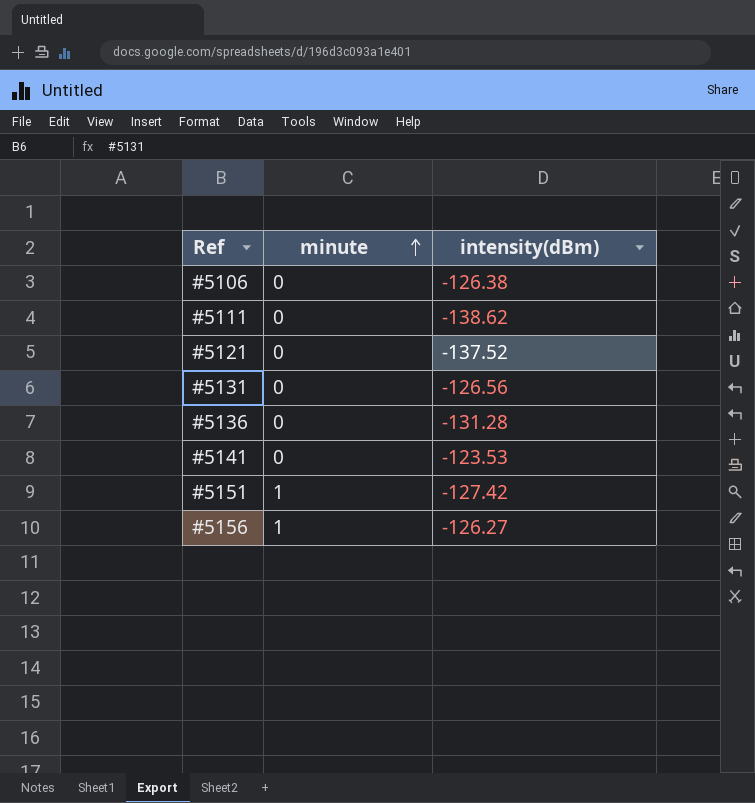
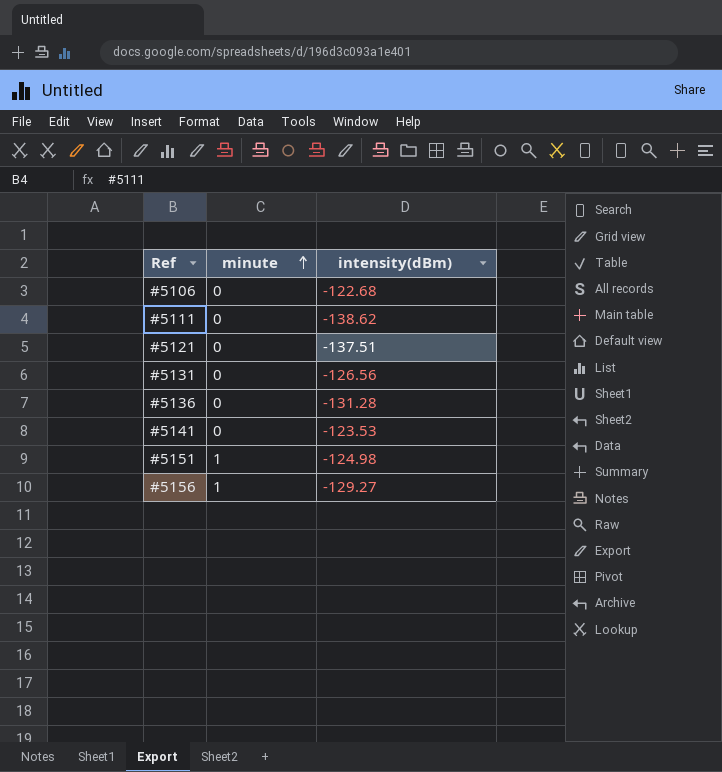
#5106 | intensity(dBm): -126.38 -> -122.68
#5121 | intensity(dBm): -137.52 -> -137.51
#5151 | intensity(dBm): -127.42 -> -124.98
#5156 | intensity(dBm): -126.27 -> -129.27

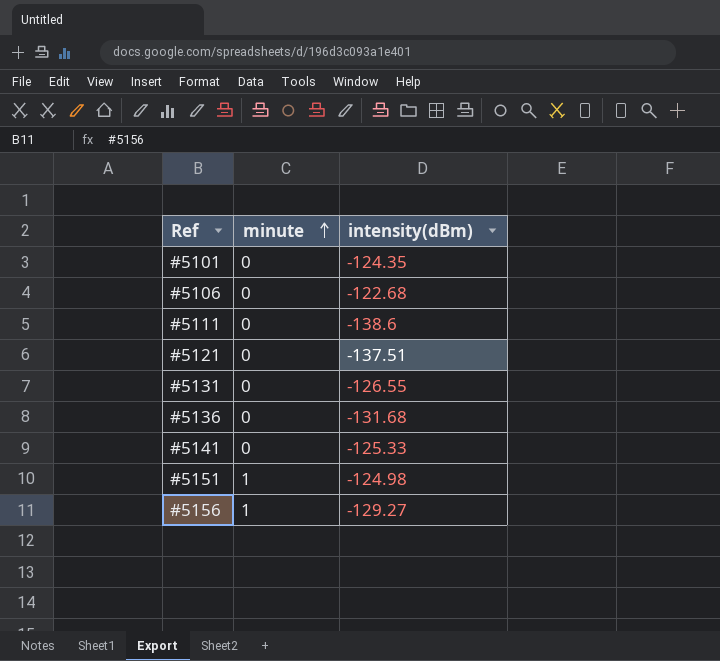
row #5101: none -> 0 | -124.35
#5111 | intensity(dBm): -138.62 -> -138.6
#5131 | intensity(dBm): -126.56 -> -126.55
#5136 | intensity(dBm): -131.28 -> -131.68
#5141 | intensity(dBm): -123.53 -> -125.33

